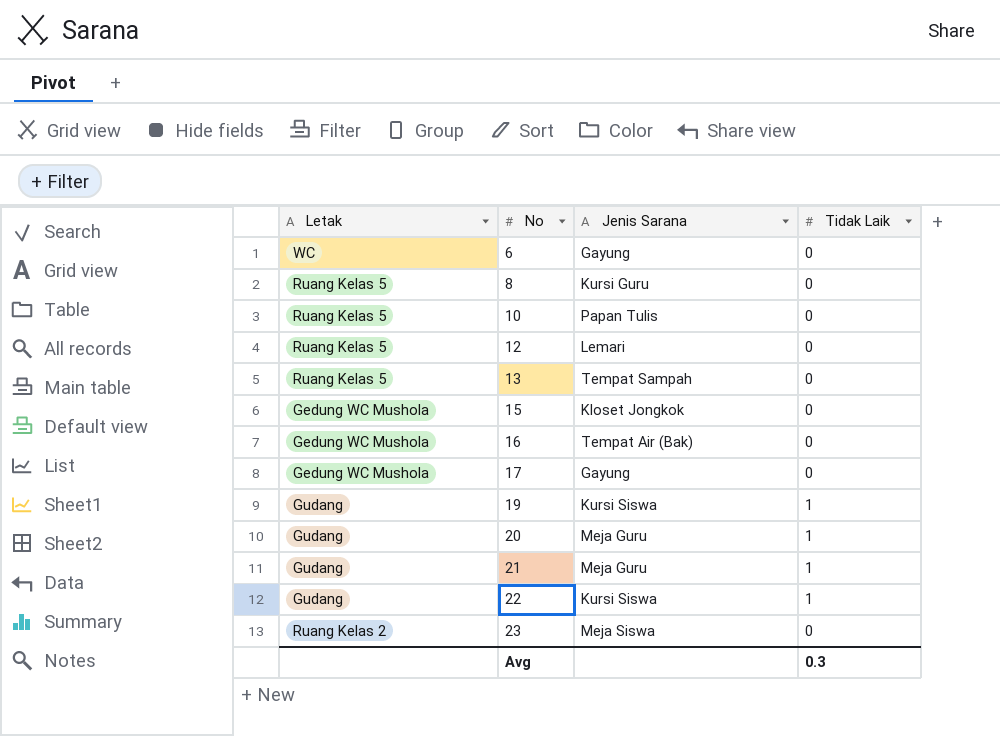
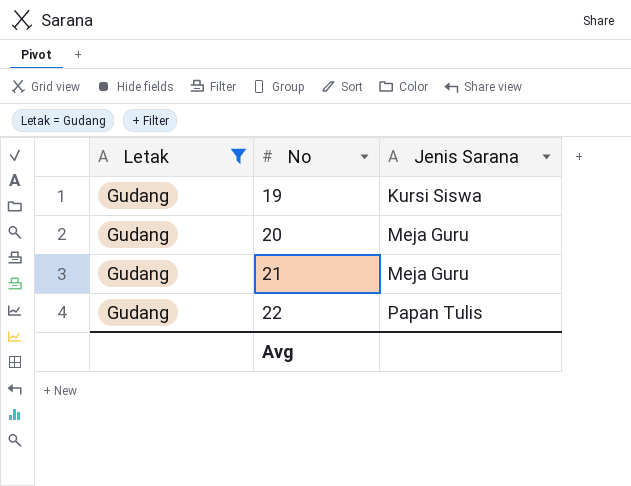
filter: none -> Letak = Gudang
column Tidak Laik | position: 4 -> none
22 | Jenis Sarana: Kursi Siswa -> Papan Tulis

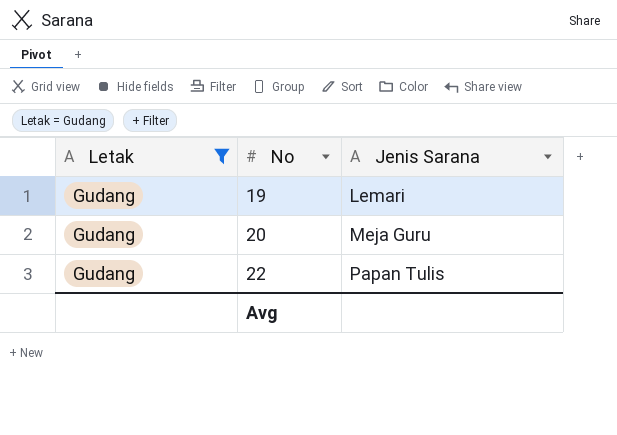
row 21: Gudang | Meja Guru -> none
19 | Jenis Sarana: Kursi Siswa -> Lemari

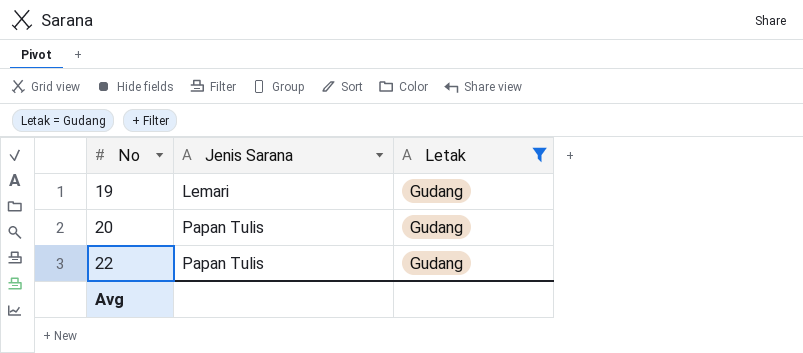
column Letak | position: 1 -> 3
20 | Jenis Sarana: Meja Guru -> Papan Tulis

